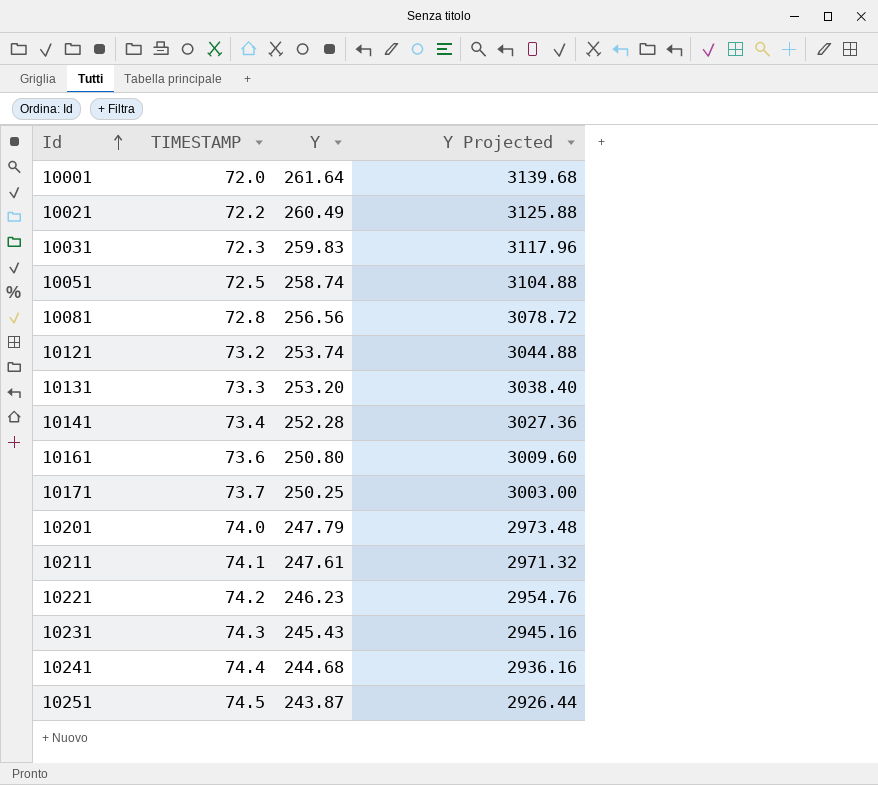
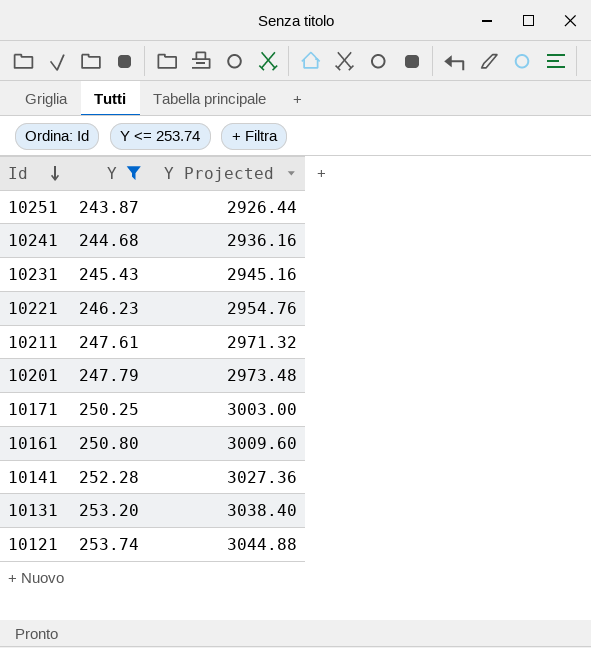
filter: none -> Y <= 253.74
row order: Id ascending -> Id descending
column TIMESTAMP | position: 2 -> none

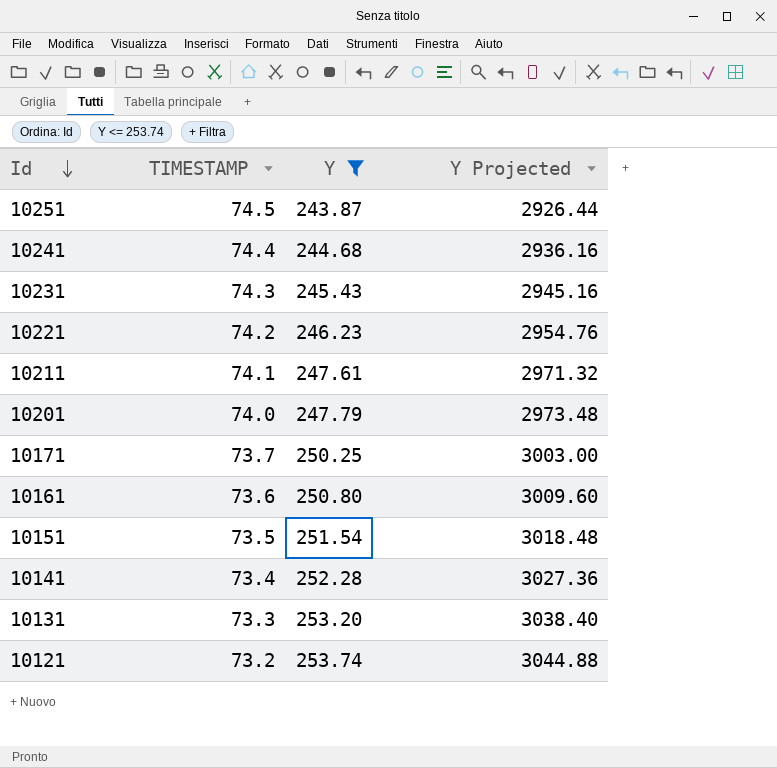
column TIMESTAMP | position: none -> 2
row 10151: none -> 73.5 | 251.54 | 3018.48

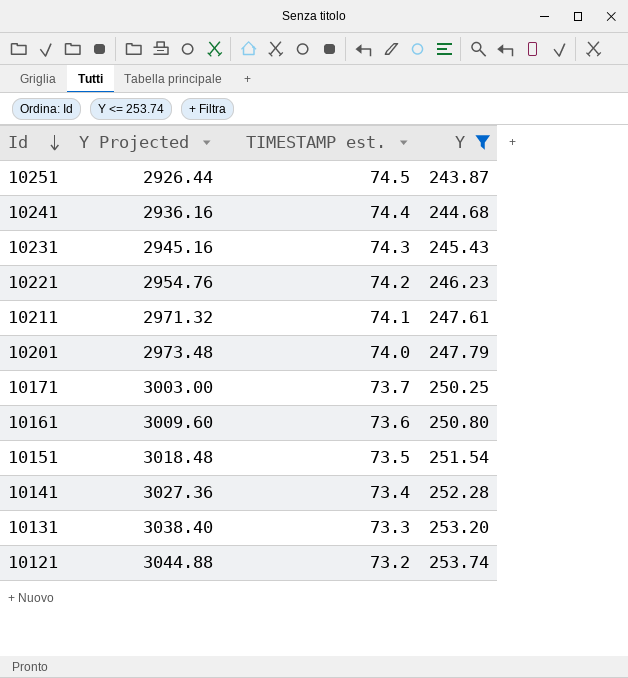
column Y Projected | position: 4 -> 2
column name: TIMESTAMP -> TIMESTAMP est.

